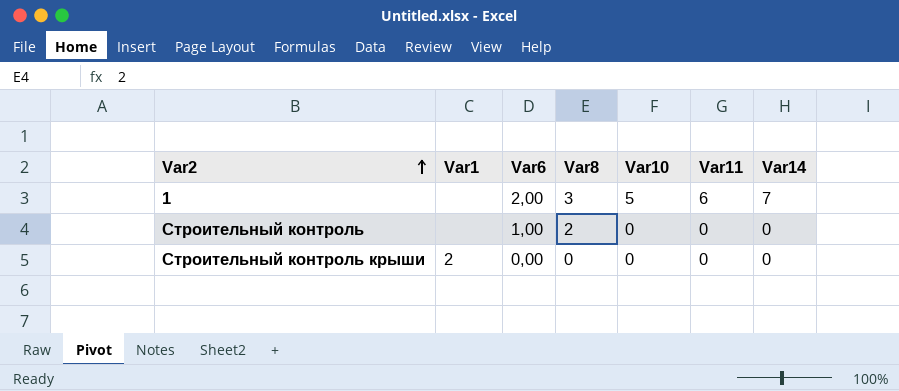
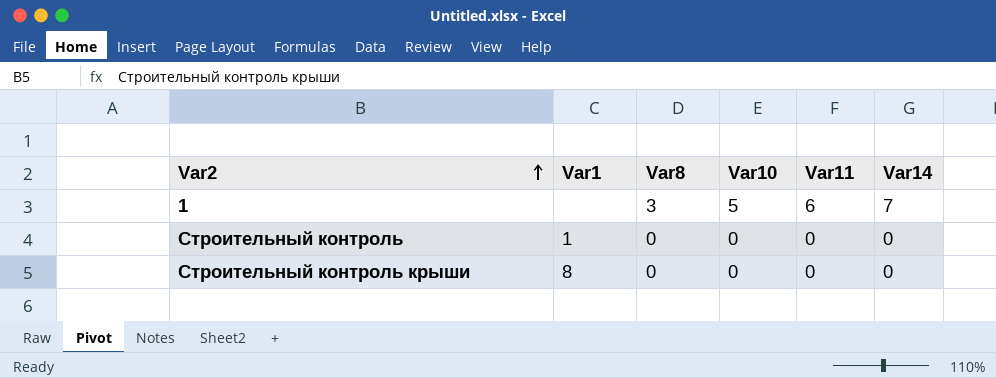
column Var6 | position: 3 -> none
Строительный контроль | Var1: none -> 1
Строительный контроль | Var8: 2 -> 0
Строительный контроль крыши | Var1: 2 -> 8

